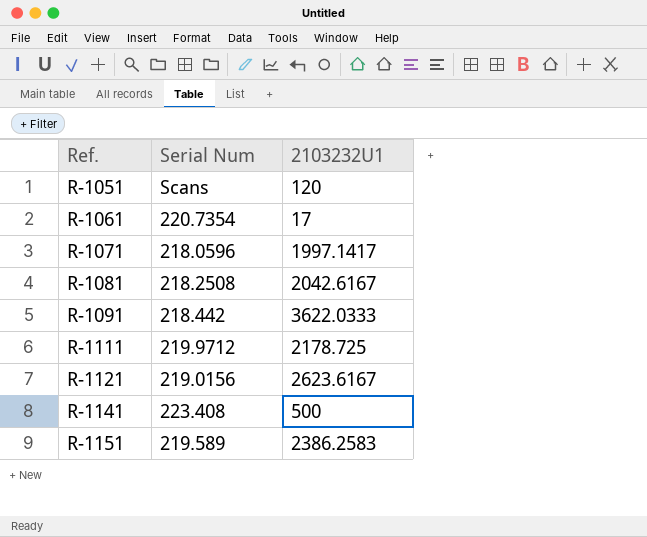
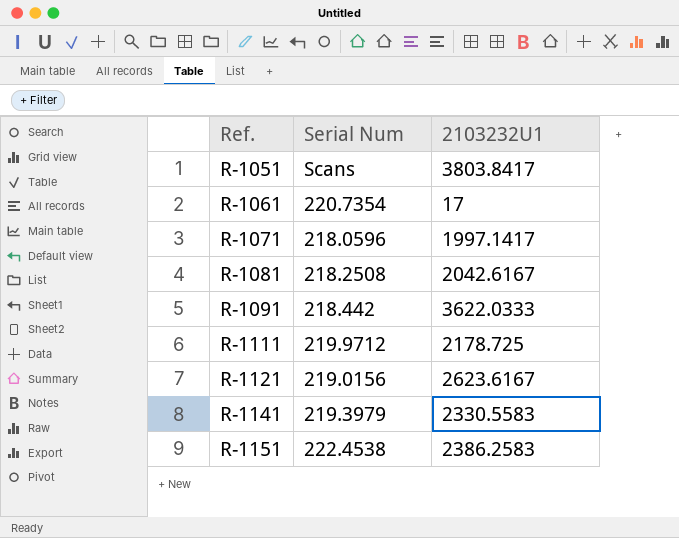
R-1051 | 2103232U1: 120 -> 3803.8417
R-1141 | Serial Num: 223.408 -> 219.3979
R-1141 | 2103232U1: 500 -> 2330.5583
R-1151 | Serial Num: 219.589 -> 222.4538

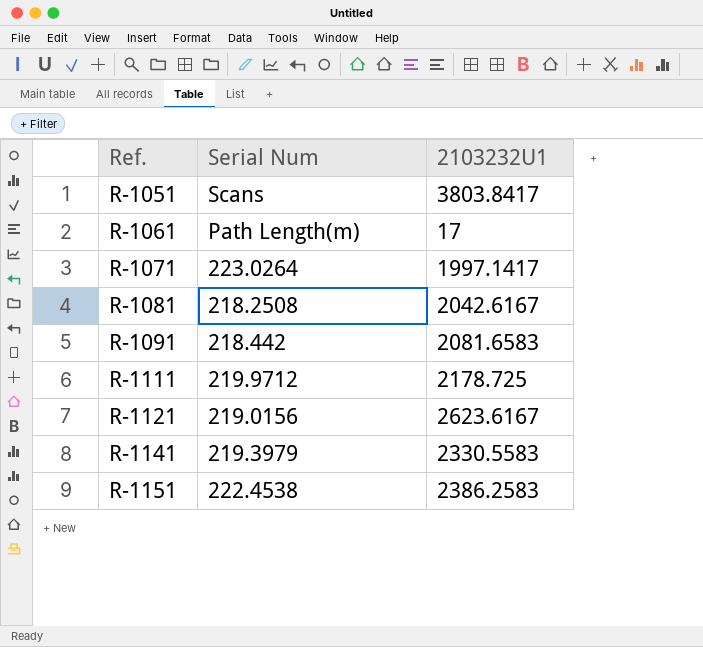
R-1061 | Serial Num: 220.7354 -> Path Length(m)
R-1071 | Serial Num: 218.0596 -> 223.0264
R-1091 | 2103232U1: 3622.0333 -> 2081.6583

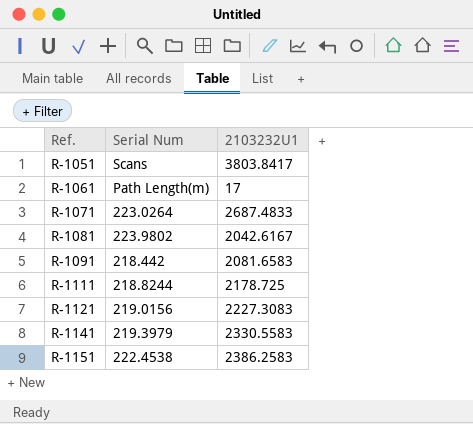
R-1071 | 2103232U1: 1997.1417 -> 2687.4833
R-1081 | Serial Num: 218.2508 -> 223.9802
R-1111 | Serial Num: 219.9712 -> 218.8244
R-1121 | 2103232U1: 2623.6167 -> 2227.3083

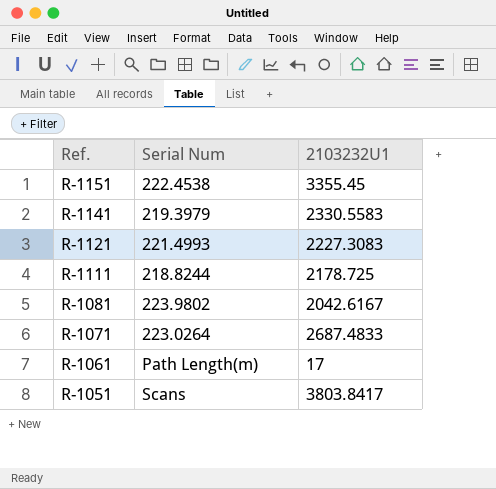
row order: Ref. ascending -> Ref. descending
row R-1091: 218.442 | 2081.6583 -> none
R-1151 | 2103232U1: 2386.2583 -> 3355.45
R-1121 | Serial Num: 219.0156 -> 221.4993

